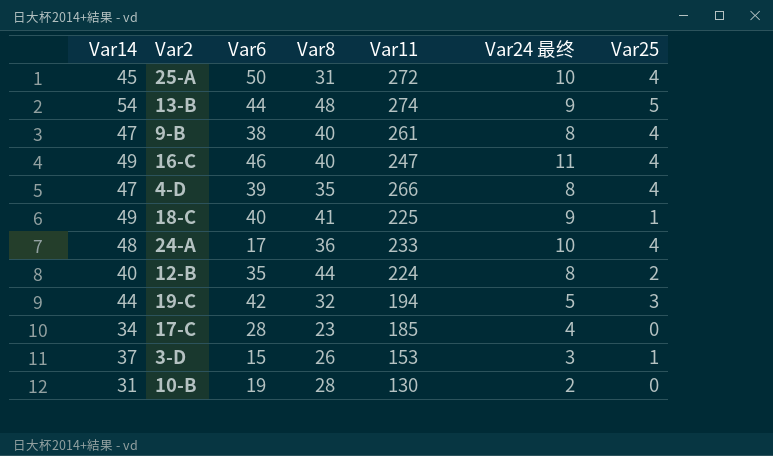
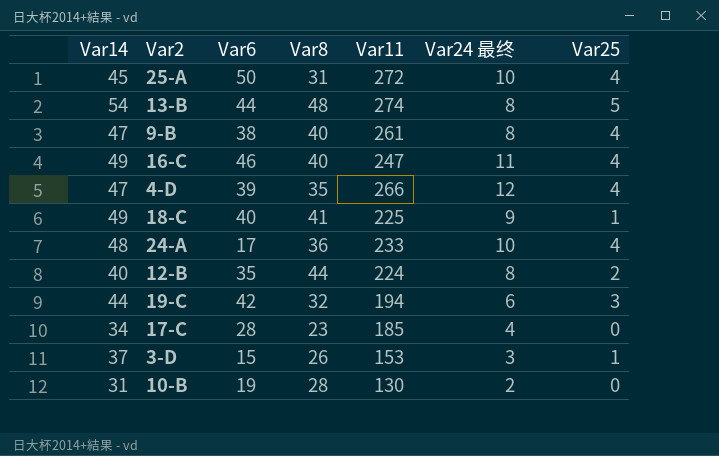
13-B | Var24 最终: 9 -> 8
4-D | Var24 最终: 8 -> 12
19-C | Var24 最终: 5 -> 6

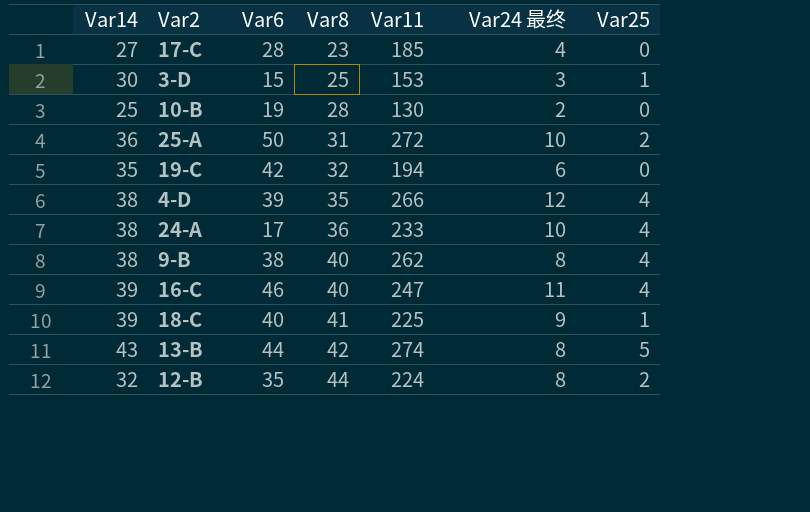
row order: none -> Var8 ascending
17-C | Var14: 34 -> 27
3-D | Var14: 37 -> 30
3-D | Var8: 26 -> 25
10-B | Var14: 31 -> 25
25-A | Var14: 45 -> 36
25-A | Var25: 4 -> 2
19-C | Var14: 44 -> 35
19-C | Var25: 3 -> 0
4-D | Var14: 47 -> 38
24-A | Var14: 48 -> 38
9-B | Var14: 47 -> 38
9-B | Var11: 261 -> 262
16-C | Var14: 49 -> 39
18-C | Var14: 49 -> 39
13-B | Var14: 54 -> 43
13-B | Var8: 48 -> 42
12-B | Var14: 40 -> 32

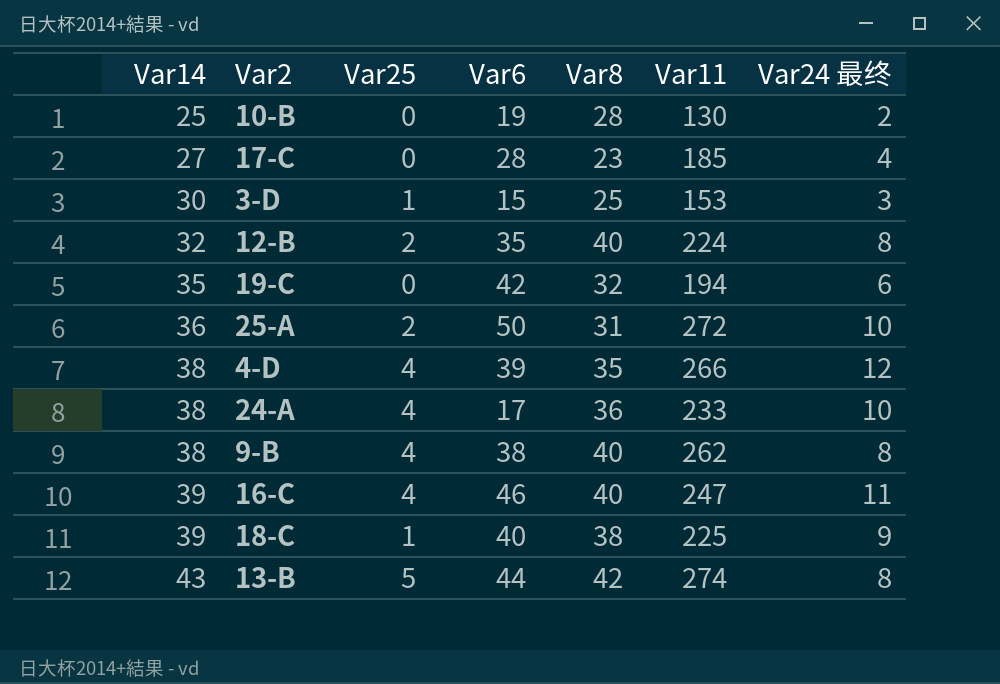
row order: Var8 ascending -> Var14 ascending
column Var25 | position: 7 -> 3
12-B | Var8: 44 -> 40
18-C | Var8: 41 -> 38

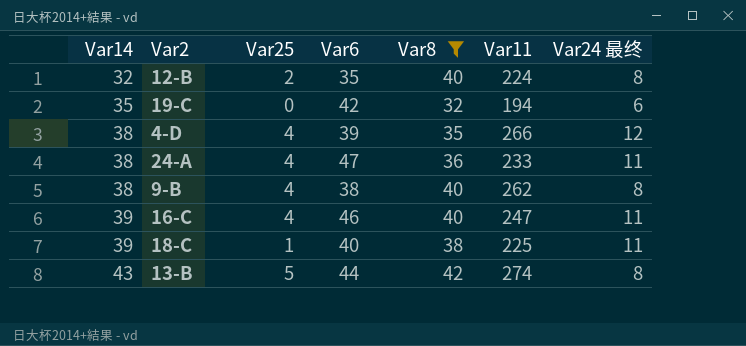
filter: none -> Var8 >= 32
24-A | Var6: 17 -> 47
24-A | Var24 最终: 10 -> 11
18-C | Var24 最终: 9 -> 11

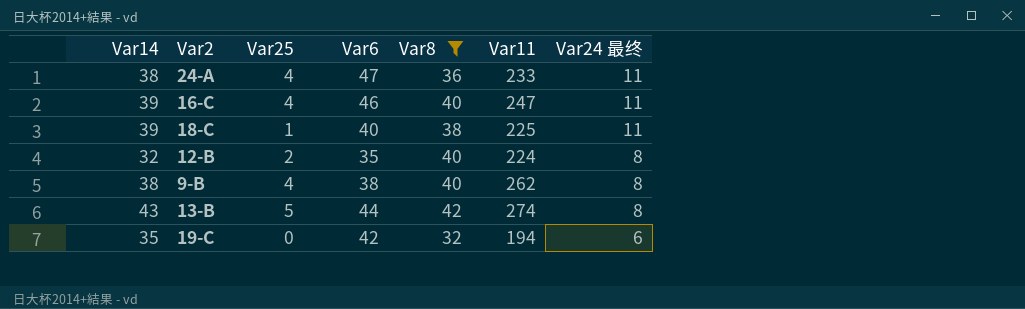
row order: Var14 ascending -> Var24 最终 descending
row 4-D: 38 | 4 | 39 | 35 | 266 | 12 -> none

